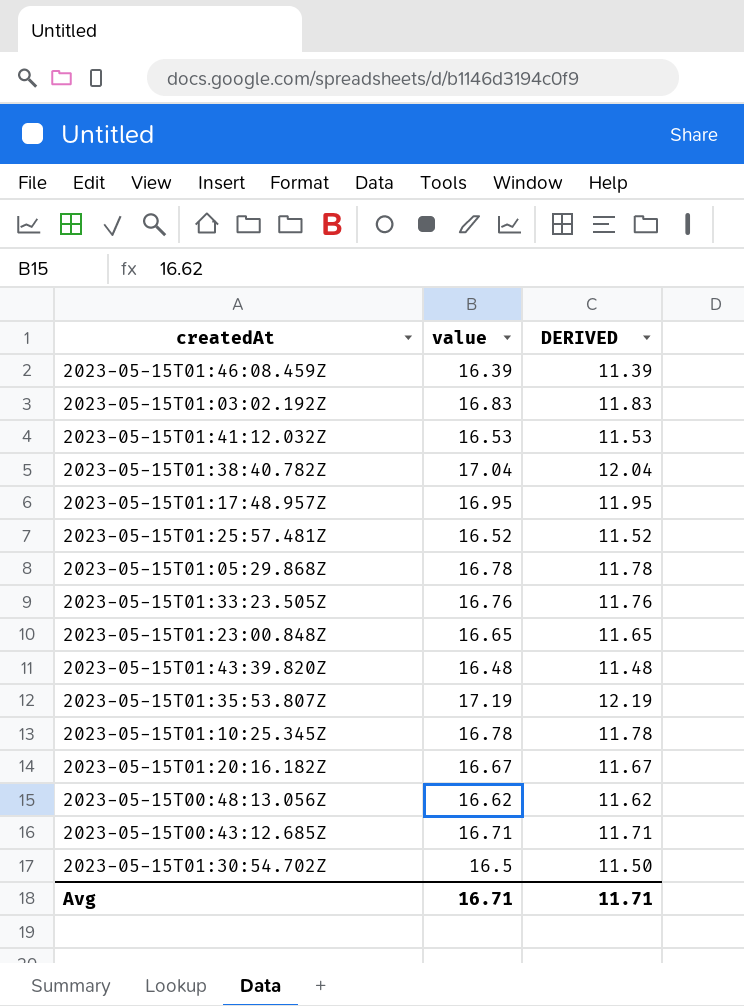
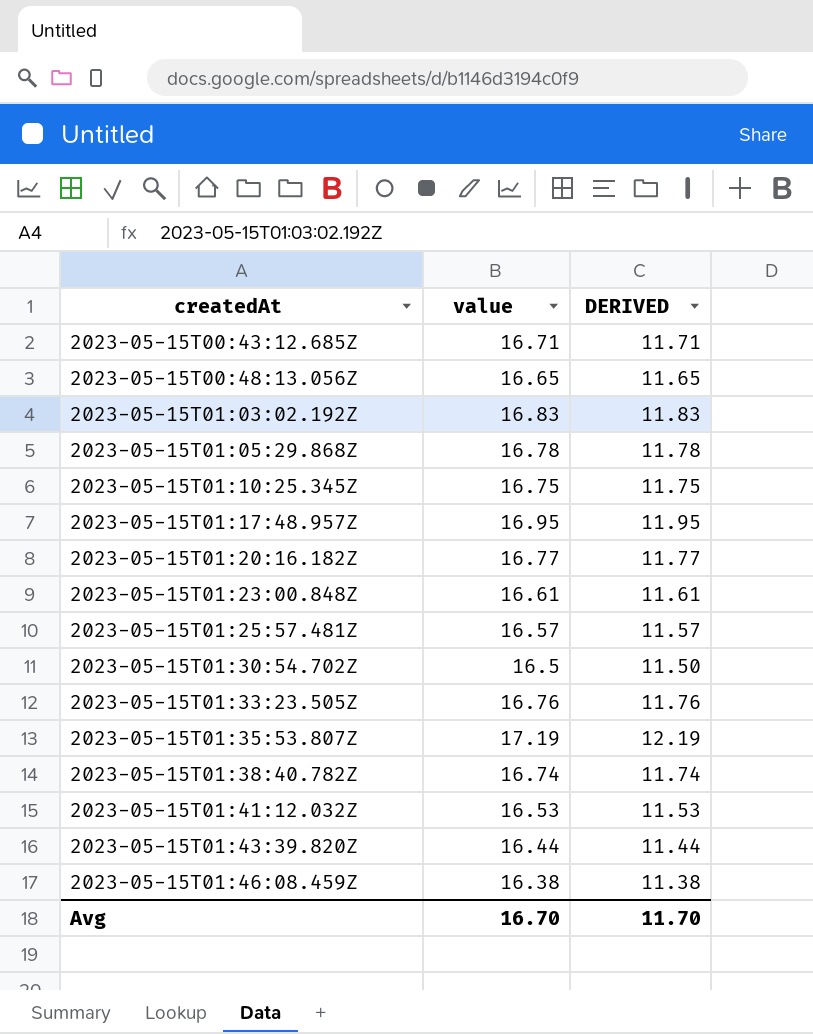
row order: none -> createdAt ascending
2023-05-15T00:48:13.056Z | value: 16.62 -> 16.65
2023-05-15T00:48:13.056Z | DERIVED: 11.62 -> 11.65
2023-05-15T01:10:25.345Z | value: 16.78 -> 16.75
2023-05-15T01:10:25.345Z | DERIVED: 11.78 -> 11.75
2023-05-15T01:20:16.182Z | value: 16.67 -> 16.77
2023-05-15T01:20:16.182Z | DERIVED: 11.67 -> 11.77
2023-05-15T01:23:00.848Z | value: 16.65 -> 16.61
2023-05-15T01:23:00.848Z | DERIVED: 11.65 -> 11.61
2023-05-15T01:25:57.481Z | value: 16.52 -> 16.57
2023-05-15T01:25:57.481Z | DERIVED: 11.52 -> 11.57
2023-05-15T01:38:40.782Z | value: 17.04 -> 16.74
2023-05-15T01:38:40.782Z | DERIVED: 12.04 -> 11.74
2023-05-15T01:43:39.820Z | value: 16.48 -> 16.44
2023-05-15T01:43:39.820Z | DERIVED: 11.48 -> 11.44
2023-05-15T01:46:08.459Z | value: 16.39 -> 16.38
2023-05-15T01:46:08.459Z | DERIVED: 11.39 -> 11.38
Avg | value: 16.71 -> 16.70
Avg | DERIVED: 11.71 -> 11.70

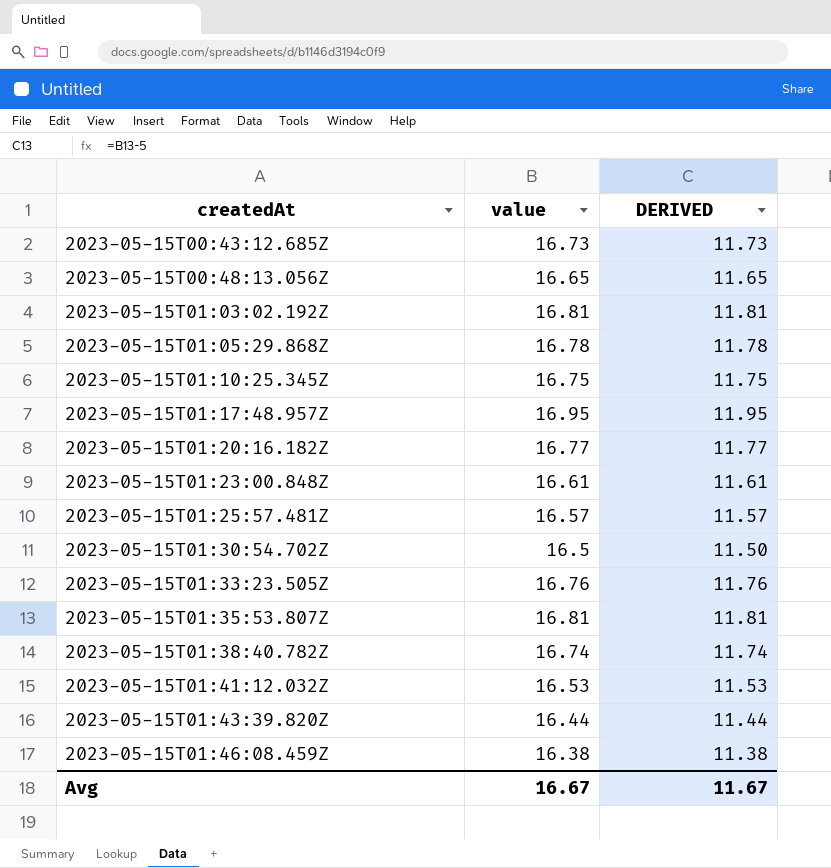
2023-05-15T00:43:12.685Z | value: 16.71 -> 16.73
2023-05-15T00:43:12.685Z | DERIVED: 11.71 -> 11.73
2023-05-15T01:03:02.192Z | value: 16.83 -> 16.81
2023-05-15T01:03:02.192Z | DERIVED: 11.83 -> 11.81
2023-05-15T01:35:53.807Z | value: 17.19 -> 16.81
2023-05-15T01:35:53.807Z | DERIVED: 12.19 -> 11.81
Avg | value: 16.70 -> 16.67
Avg | DERIVED: 11.70 -> 11.67

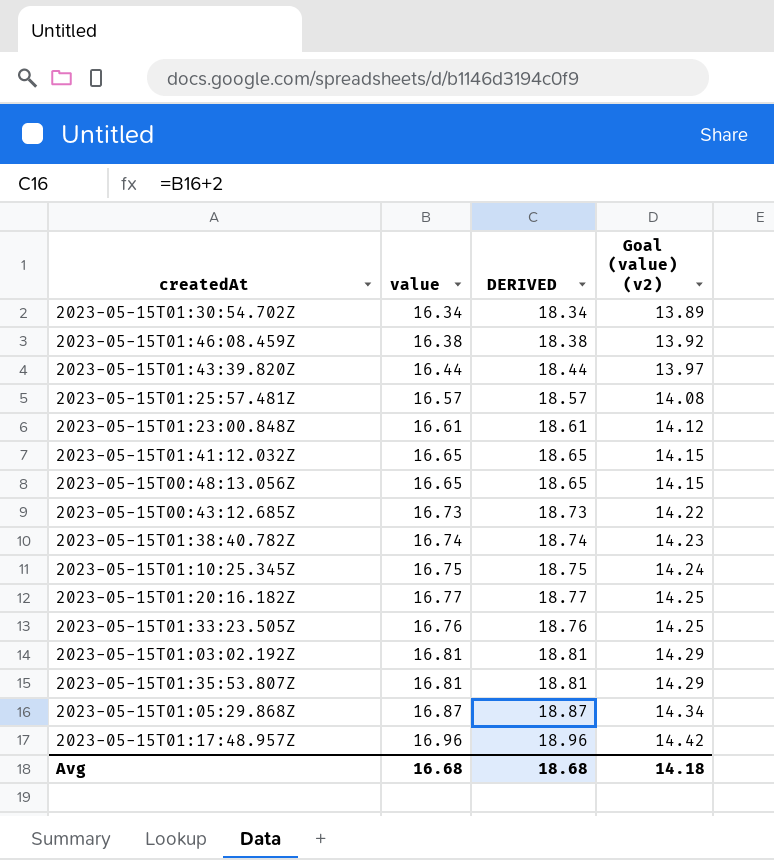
row order: createdAt ascending -> Goal (value) (v2) ascending
column DERIVED | formula: [value] - 5 -> [value] + 2
column Goal (value) (v2) | formula: none -> [value] * 0.85
2023-05-15T01:30:54.702Z | value: 16.5 -> 16.34
2023-05-15T01:41:12.032Z | value: 16.53 -> 16.65
2023-05-15T01:05:29.868Z | value: 16.78 -> 16.87
2023-05-15T01:17:48.957Z | value: 16.95 -> 16.96
Avg | value: 16.67 -> 16.68
Avg | DERIVED: 11.67 -> 18.68

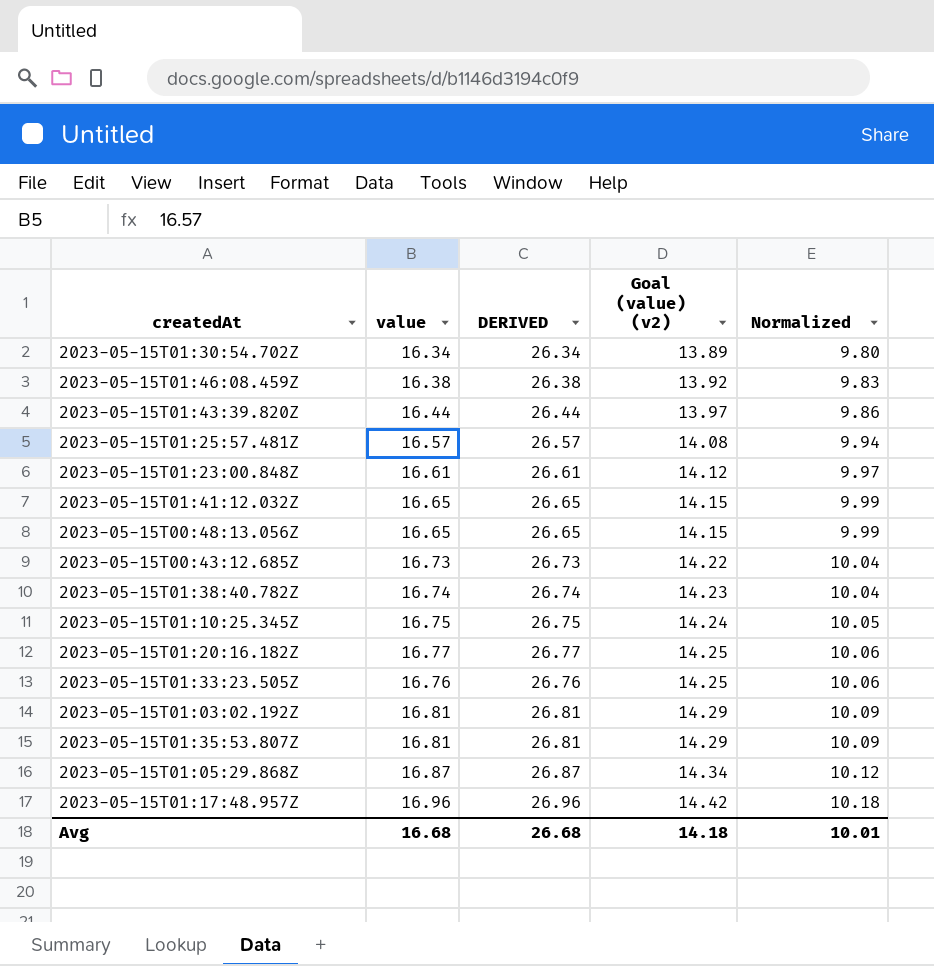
column DERIVED | formula: [value] + 2 -> [value] + 10
column Normalized | formula: none -> [value] * 0.6
Avg | DERIVED: 18.68 -> 26.68

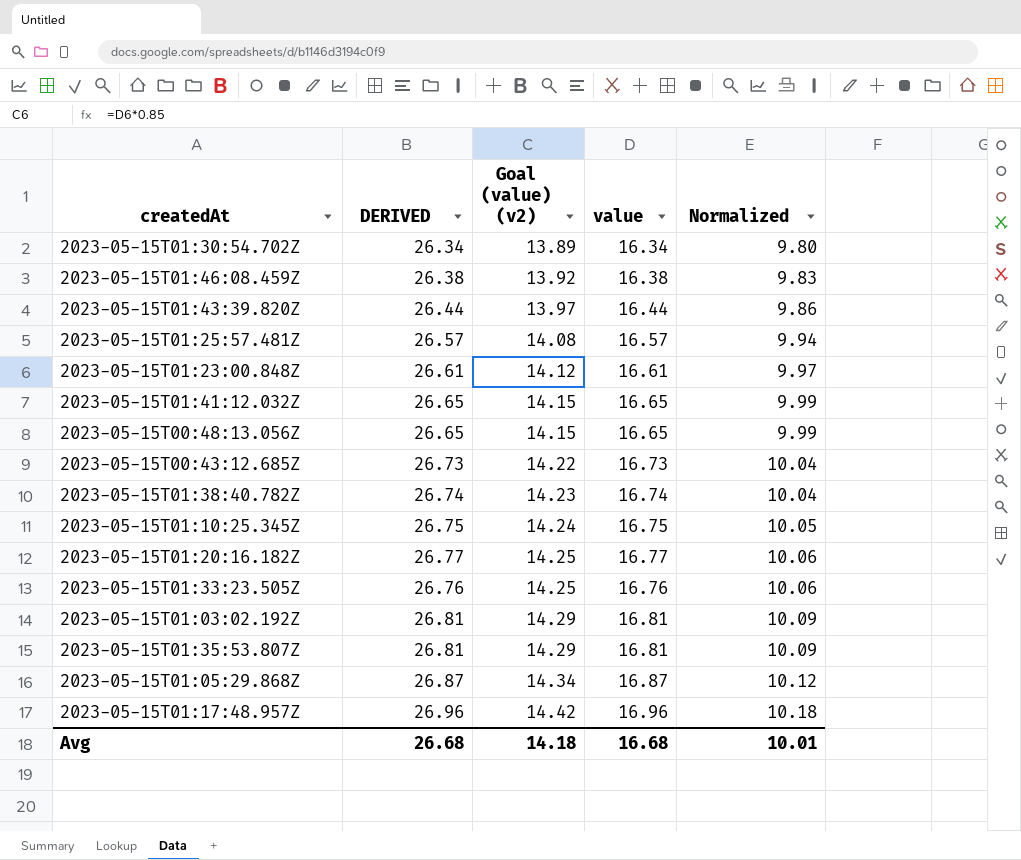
column value | position: 2 -> 4

